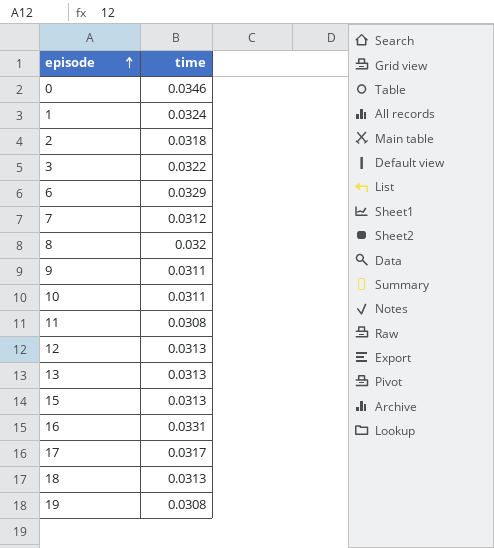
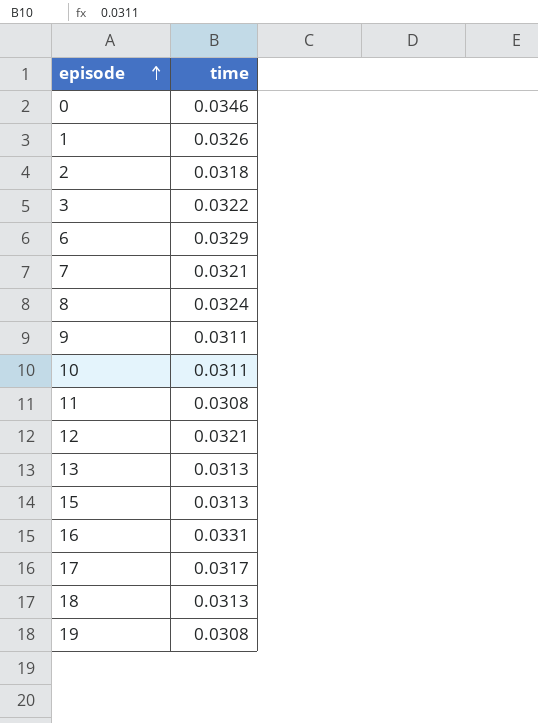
1 | time: 0.0324 -> 0.0326
7 | time: 0.0312 -> 0.0321
8 | time: 0.032 -> 0.0324
12 | time: 0.0313 -> 0.0321

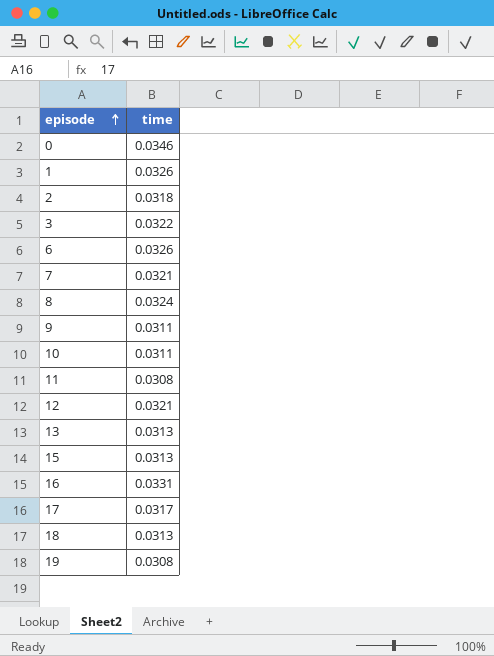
6 | time: 0.0329 -> 0.0326

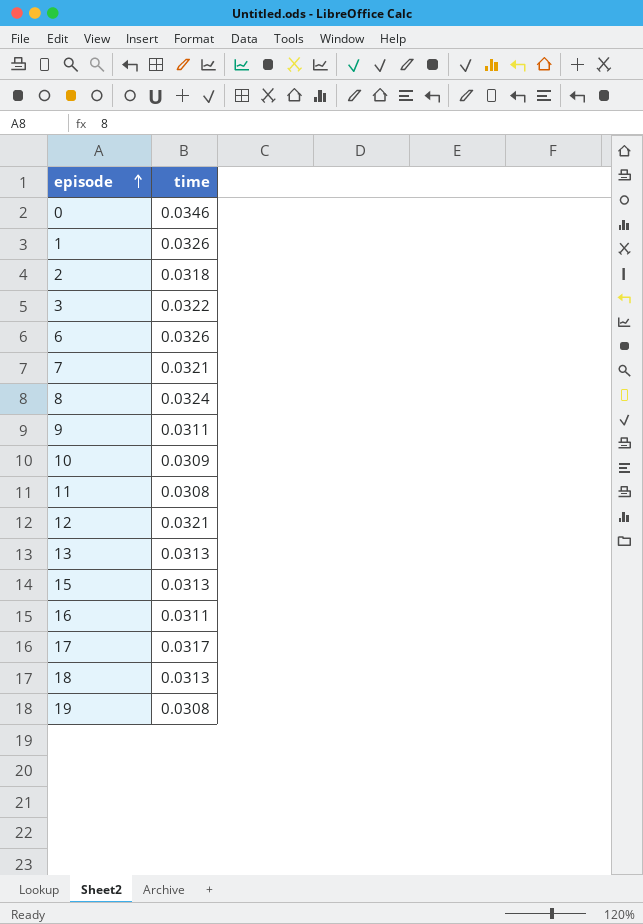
10 | time: 0.0311 -> 0.0309
16 | time: 0.0331 -> 0.0311

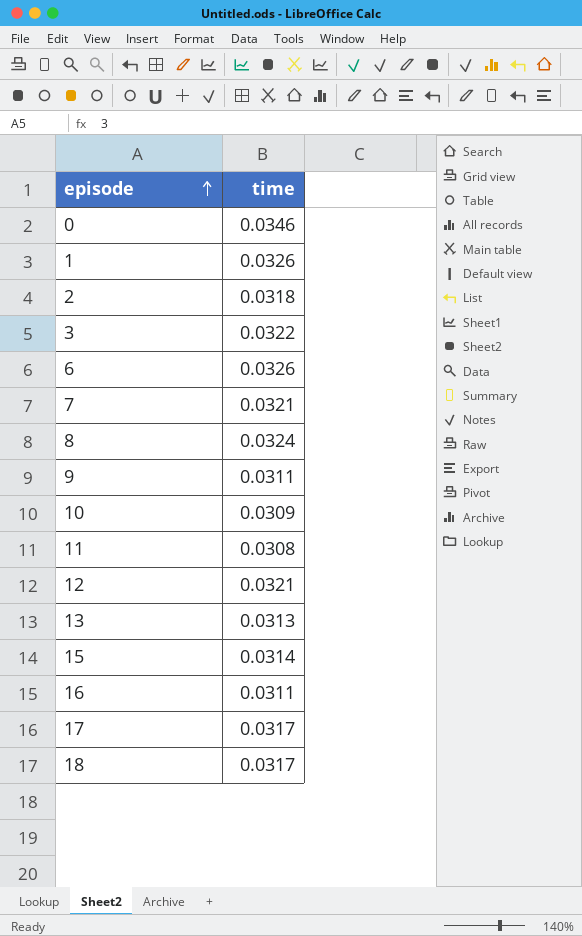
row 19: 0.0308 -> none
15 | time: 0.0313 -> 0.0314
18 | time: 0.0313 -> 0.0317

